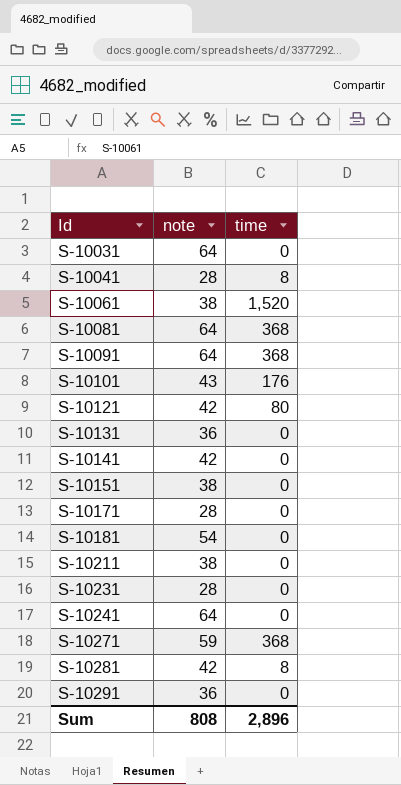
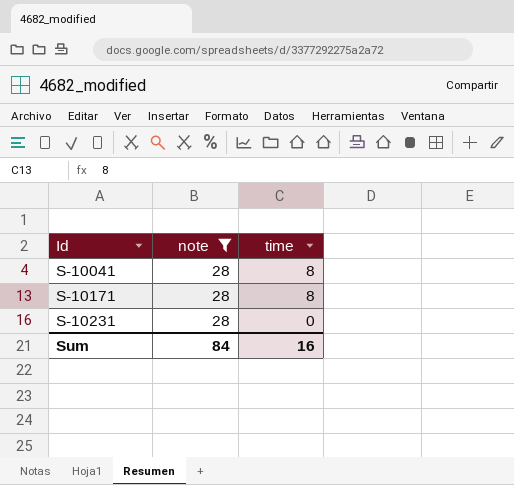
filter: none -> note = 28
S-10171 | time: 0 -> 8
Sum | note: 808 -> 84
Sum | time: 2,896 -> 16

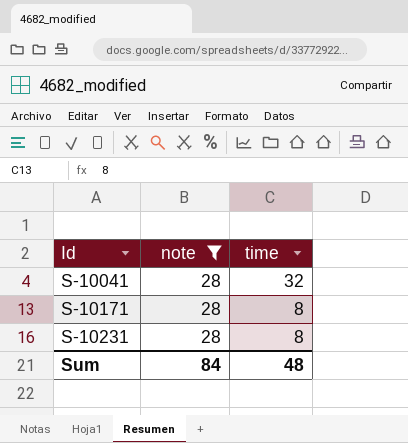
S-10041 | time: 8 -> 32
S-10231 | time: 0 -> 8
Sum | time: 16 -> 48

